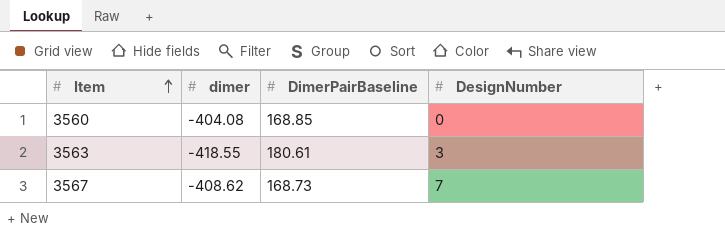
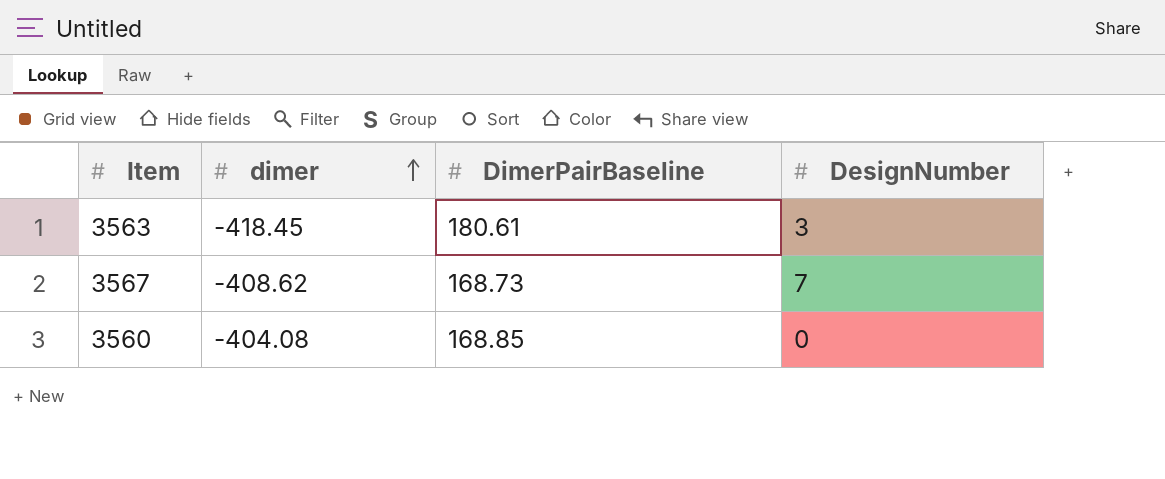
row order: Item ascending -> dimer ascending
3563 | dimer: -418.55 -> -418.45

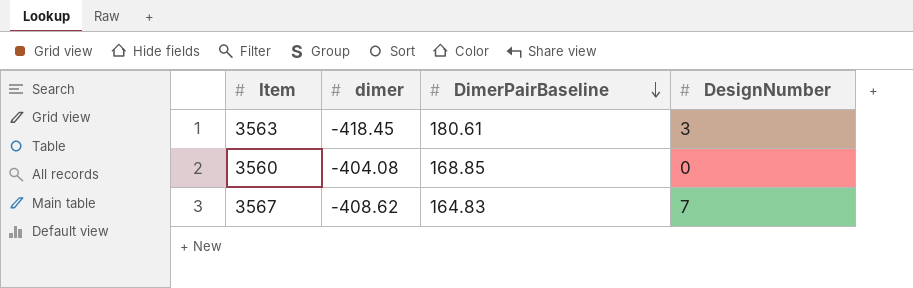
row order: dimer ascending -> DimerPairBaseline descending
3567 | DimerPairBaseline: 168.73 -> 164.83

